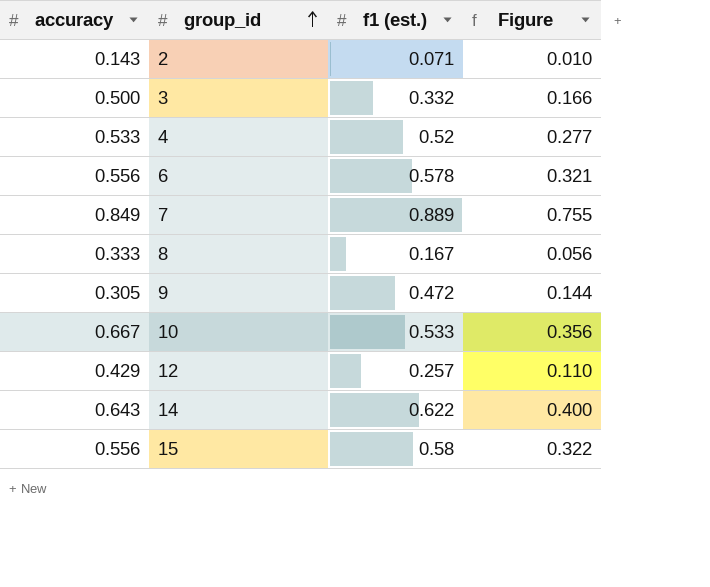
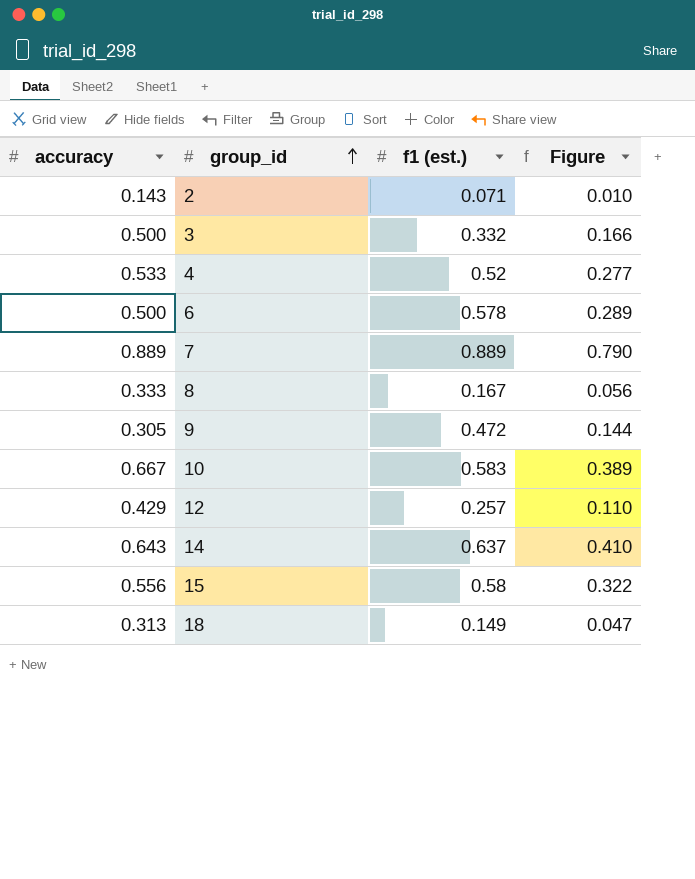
6 | accuracy: 0.556 -> 0.500
6 | Figure: 0.321 -> 0.289
7 | accuracy: 0.849 -> 0.889
7 | Figure: 0.755 -> 0.790
10 | f1 (est.): 0.533 -> 0.583
10 | Figure: 0.356 -> 0.389
14 | f1 (est.): 0.622 -> 0.637
14 | Figure: 0.400 -> 0.410
row 18: none -> 0.313 | 0.149 | 0.047

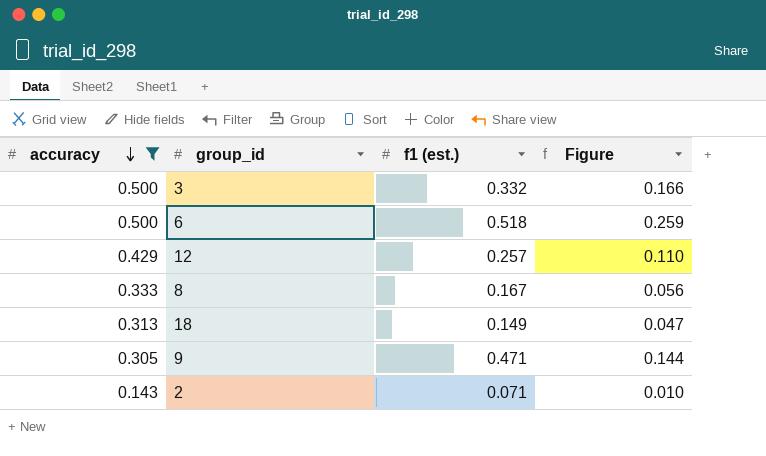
filter: none -> accuracy <= 0.500
row order: group_id ascending -> accuracy descending
6 | f1 (est.): 0.578 -> 0.518
6 | Figure: 0.289 -> 0.259
9 | f1 (est.): 0.472 -> 0.471

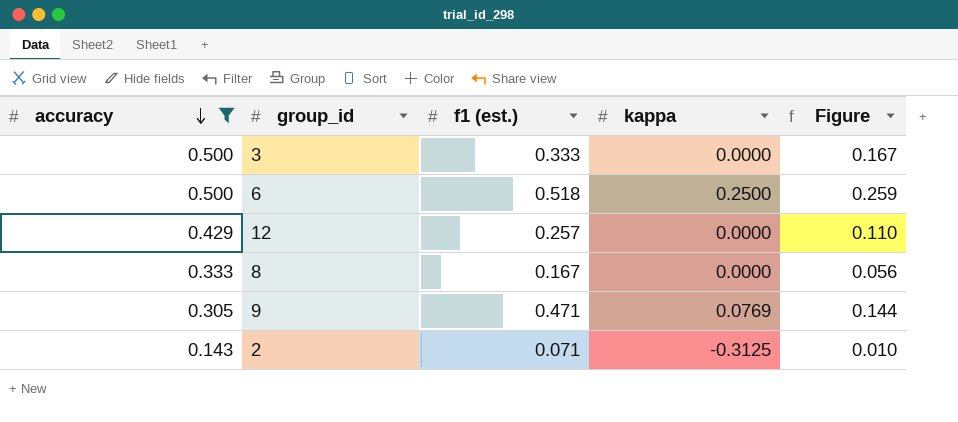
column kappa | position: none -> 4
row 18: 0.313 | 0.149 | 0.047 -> none
3 | f1 (est.): 0.332 -> 0.333
3 | Figure: 0.166 -> 0.167

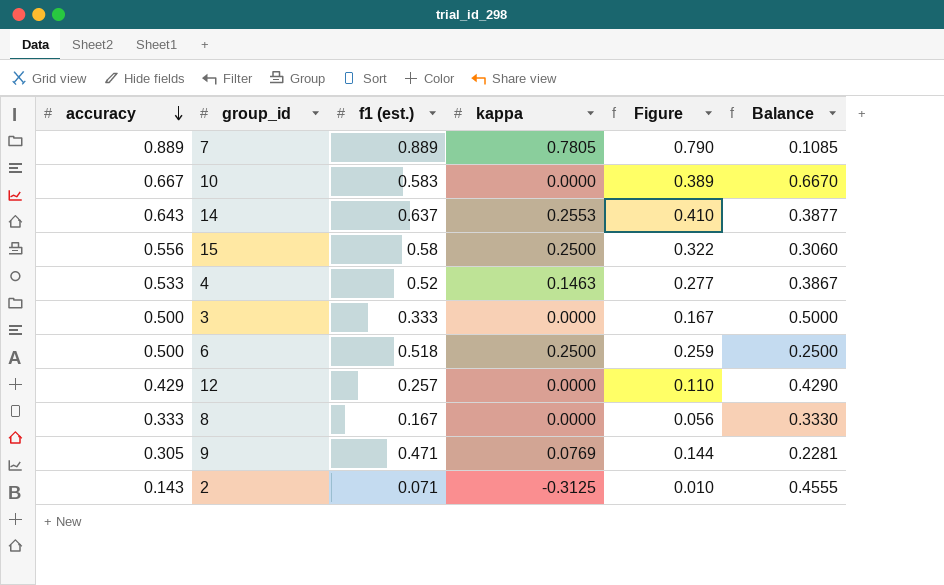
filter: accuracy <= 0.500 -> none
column Balance | formula: none -> [accuracy] - [kappa]

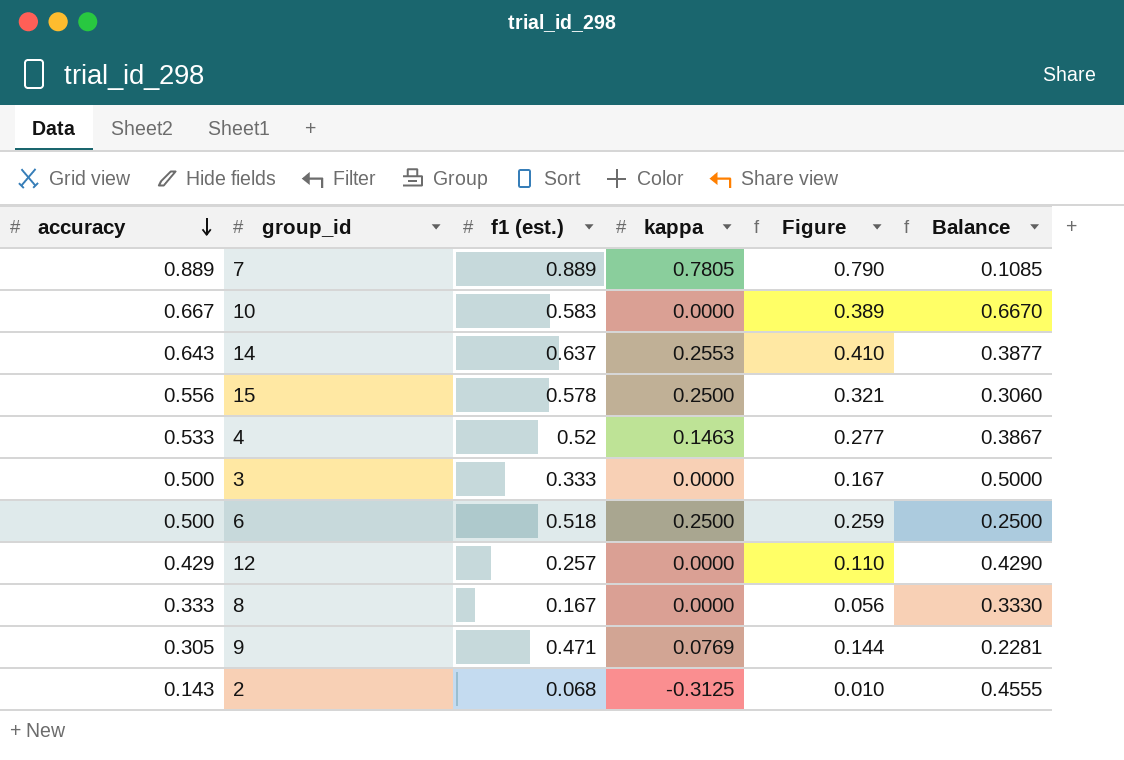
15 | f1 (est.): 0.58 -> 0.578
15 | Figure: 0.322 -> 0.321
2 | f1 (est.): 0.071 -> 0.068

